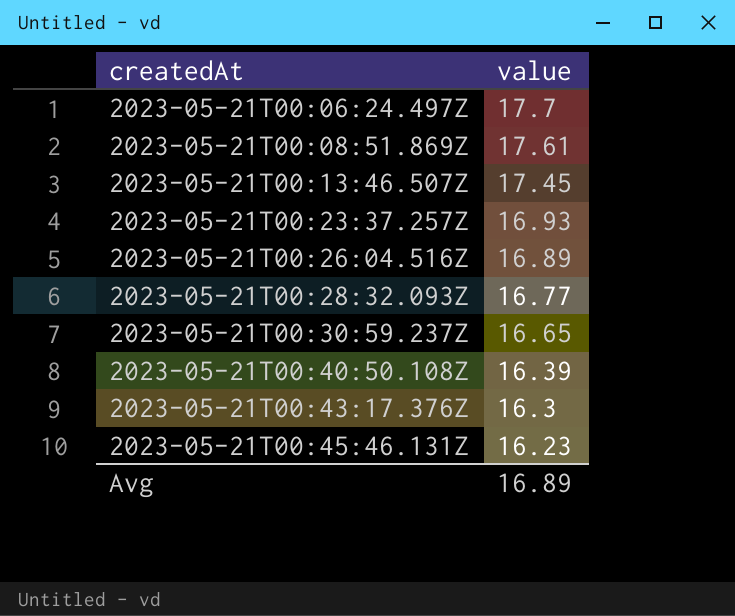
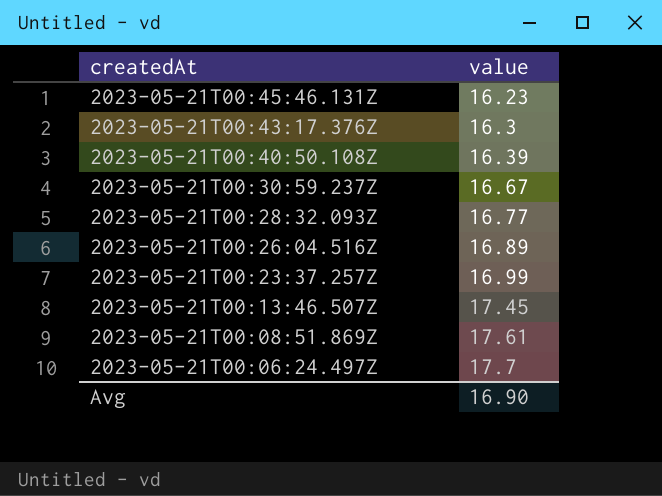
row order: createdAt ascending -> createdAt descending
2023-05-21T00:30:59.237Z | value: 16.65 -> 16.67
2023-05-21T00:23:37.257Z | value: 16.93 -> 16.99
Avg | value: 16.89 -> 16.90

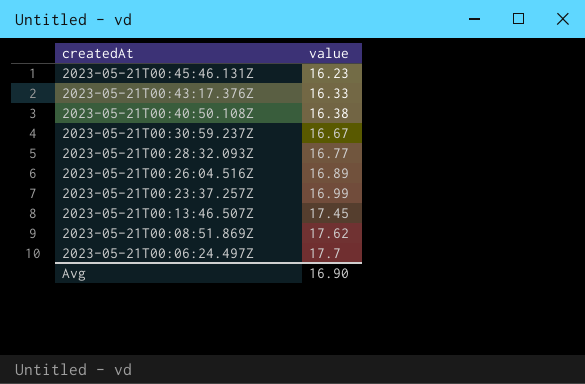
2023-05-21T00:43:17.376Z | value: 16.3 -> 16.33
2023-05-21T00:40:50.108Z | value: 16.39 -> 16.38
2023-05-21T00:08:51.869Z | value: 17.61 -> 17.62

